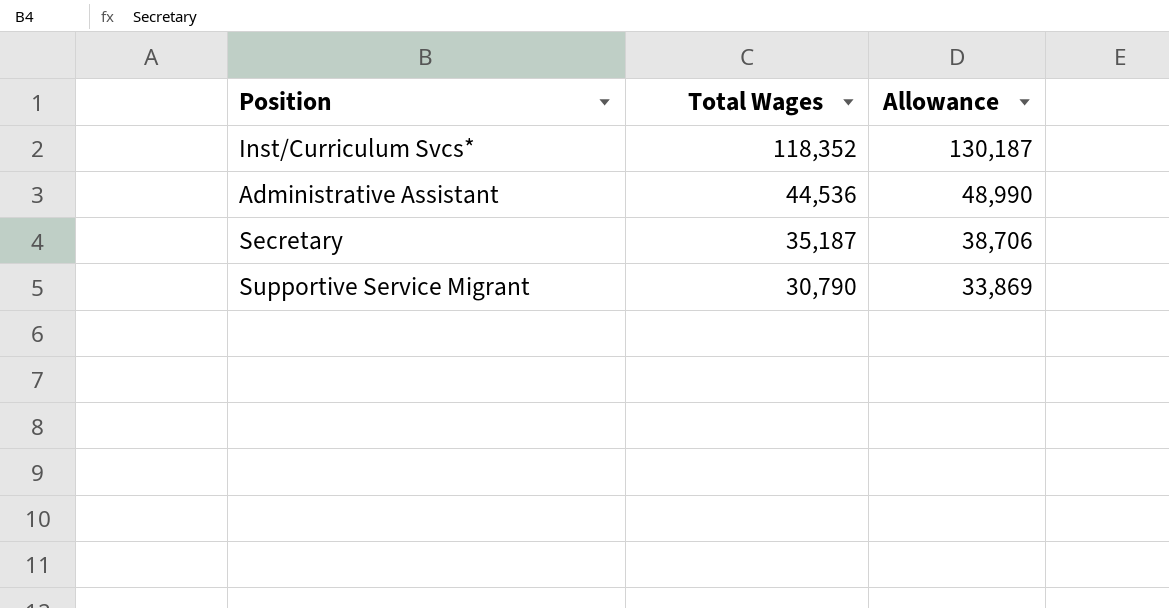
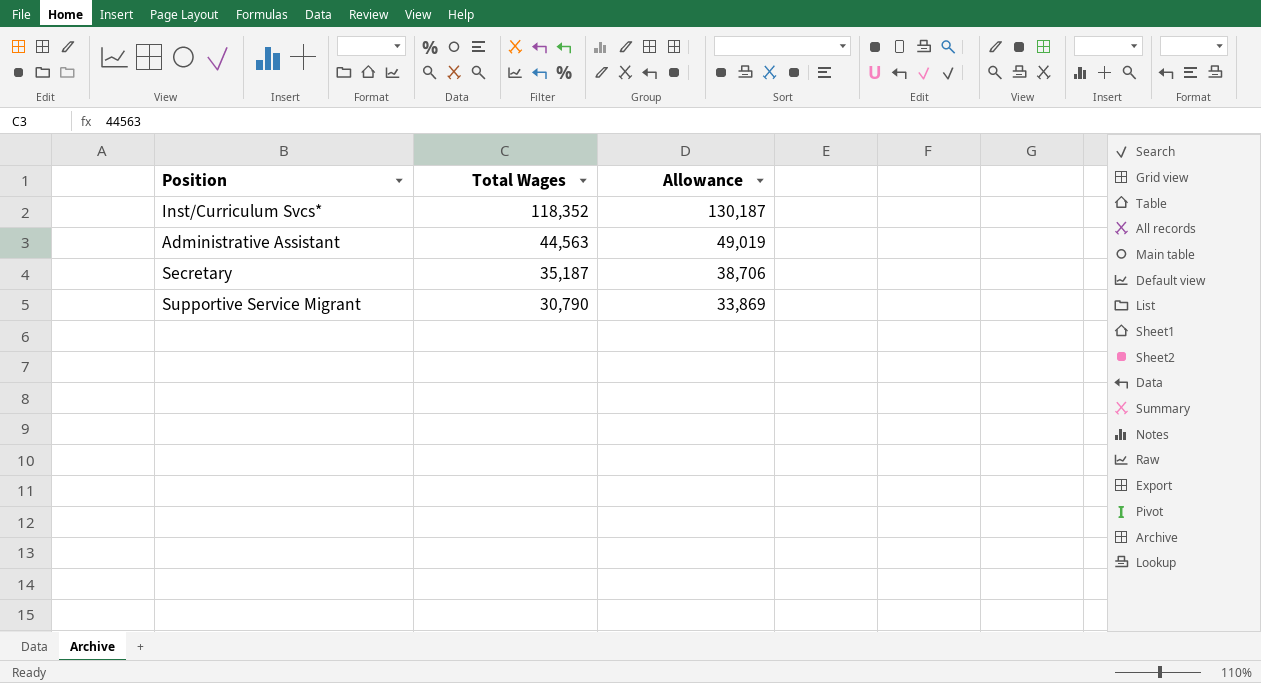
Administrative Assistant | Total Wages: 44,536 -> 44,563
Administrative Assistant | Allowance: 48,990 -> 49,019

